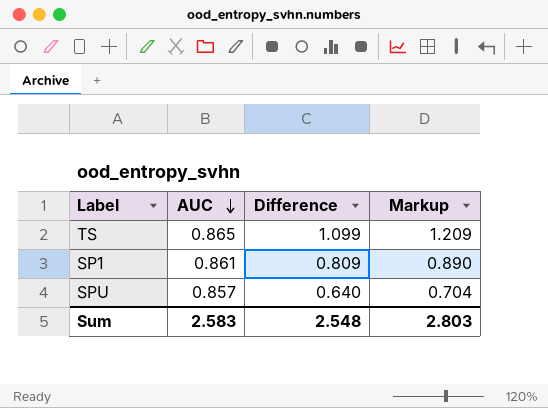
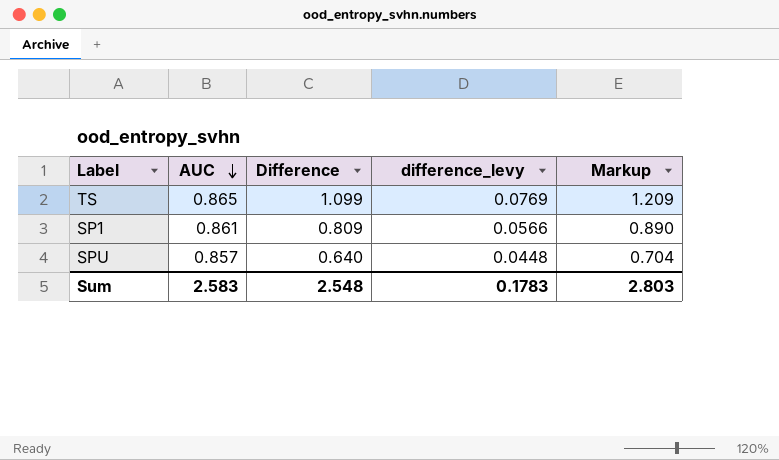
column difference_levy | formula: none -> [Difference] * 0.07

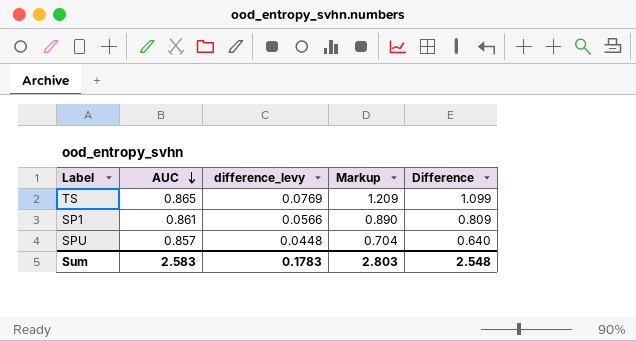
column Difference | position: 3 -> 5

